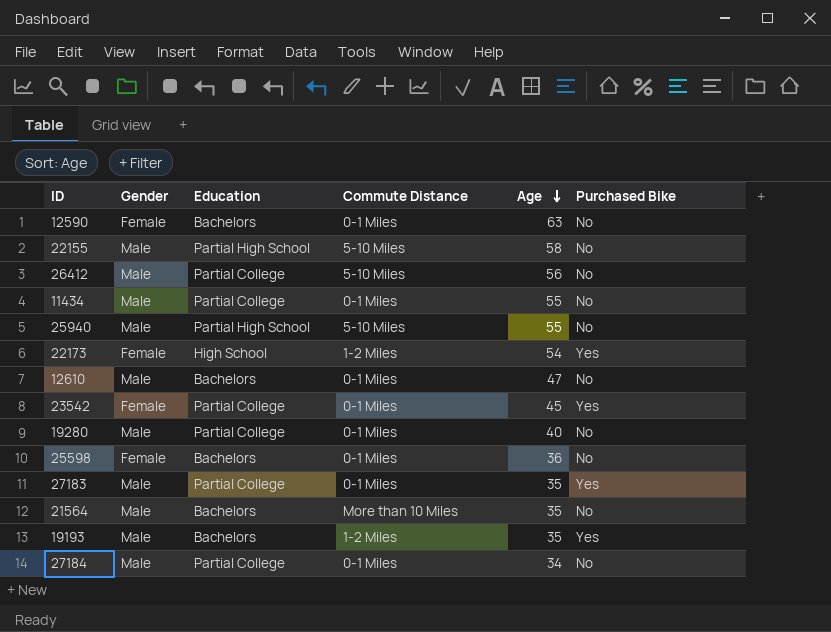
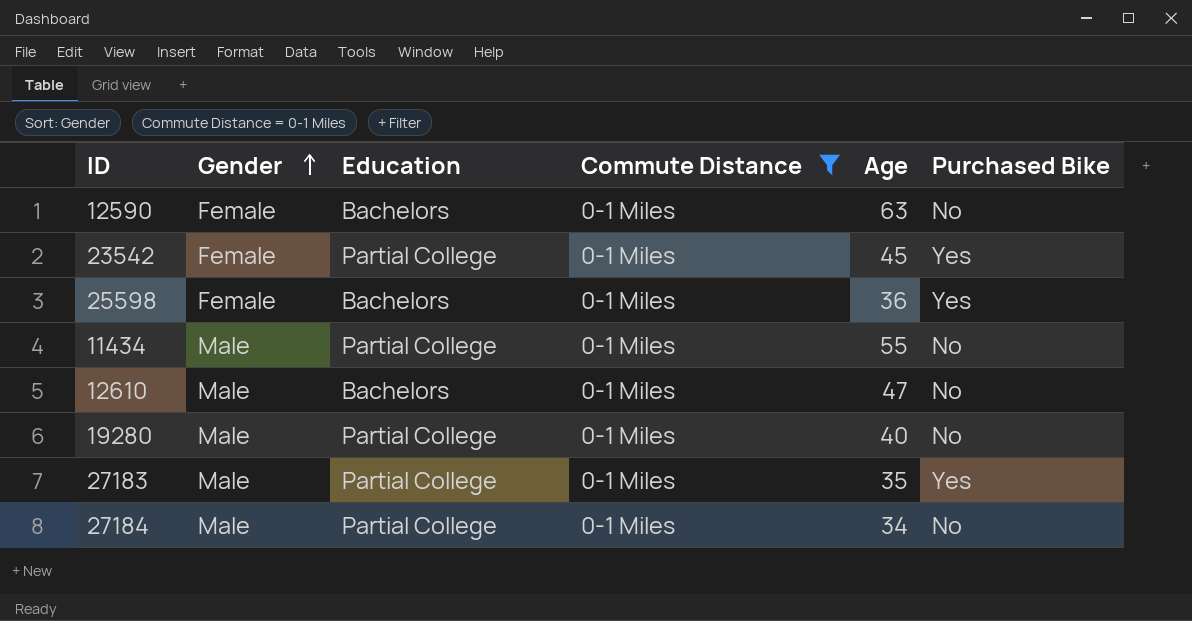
filter: none -> Commute Distance = 0-1 Miles
row order: Age descending -> Gender ascending
25598 | Purchased Bike: No -> Yes

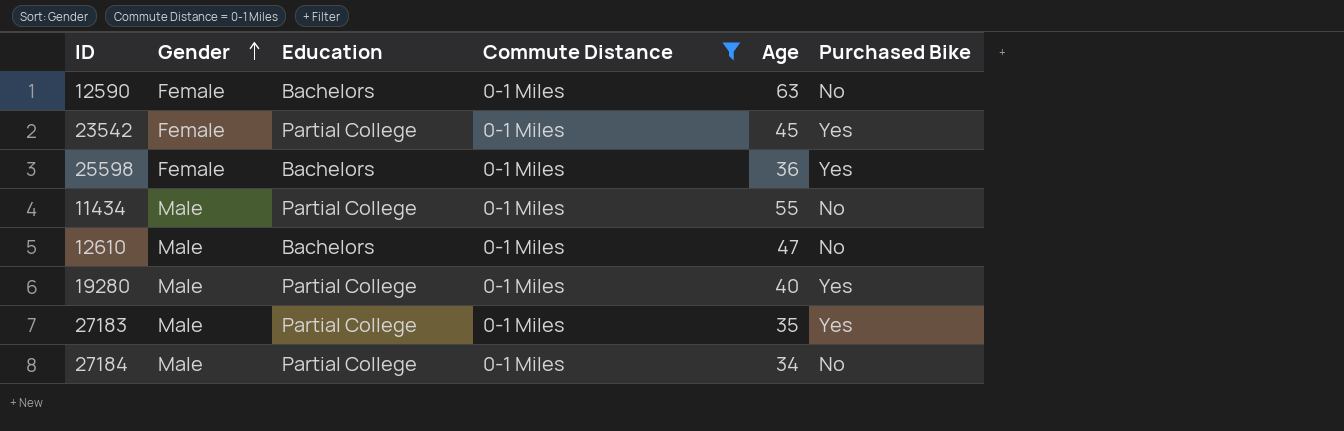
19280 | Purchased Bike: No -> Yes

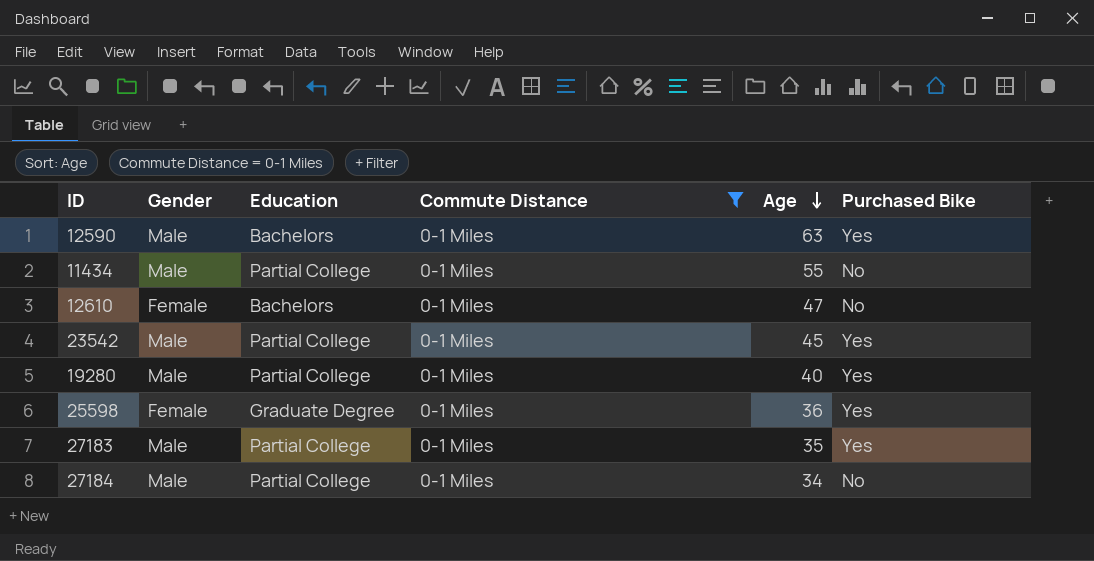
row order: Gender ascending -> Age descending
12590 | Gender: Female -> Male
12590 | Purchased Bike: No -> Yes
12610 | Gender: Male -> Female
23542 | Gender: Female -> Male
25598 | Education: Bachelors -> Graduate Degree

